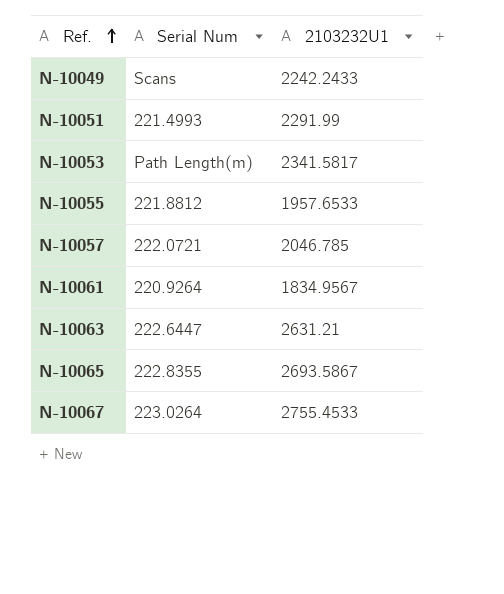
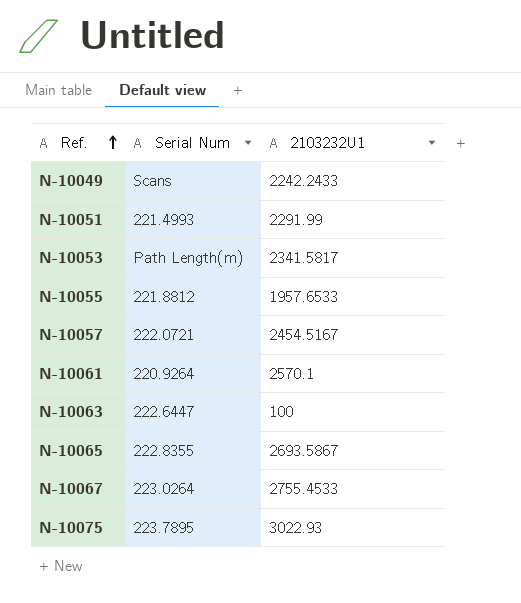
N-10057 | 2103232U1: 2046.785 -> 2454.5167
N-10061 | 2103232U1: 1834.9567 -> 2570.1
N-10063 | 2103232U1: 2631.21 -> 100
row N-10075: none -> 223.7895 | 3022.93

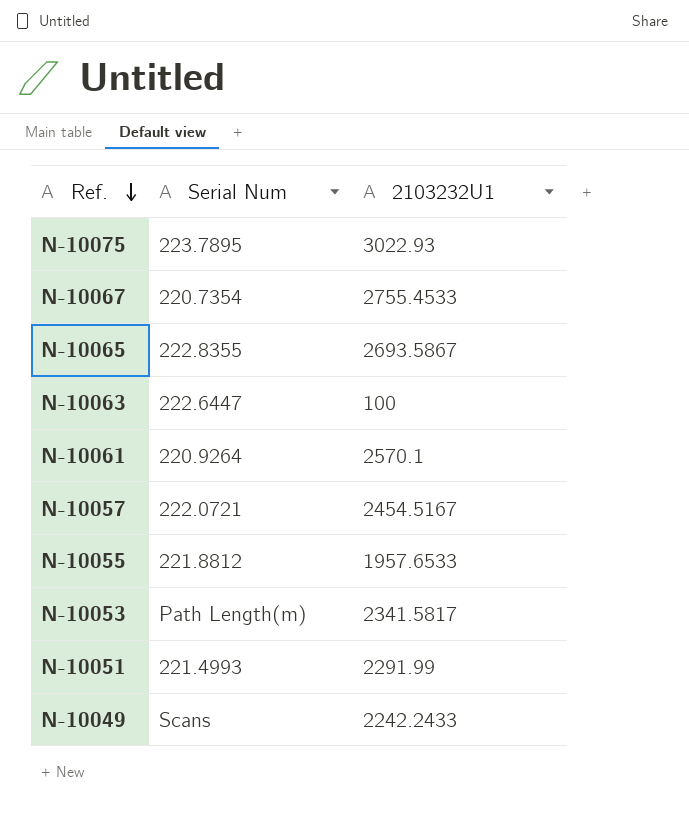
row order: Ref. ascending -> Ref. descending
N-10067 | Serial Num: 223.0264 -> 220.7354

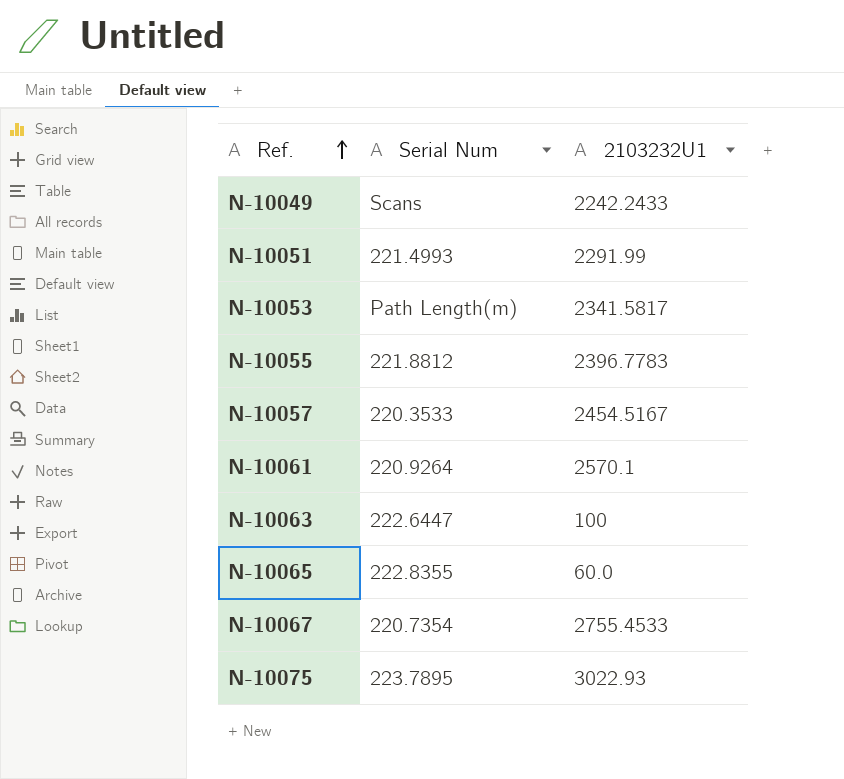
row order: Ref. descending -> Ref. ascending
N-10055 | 2103232U1: 1957.6533 -> 2396.7783
N-10057 | Serial Num: 222.0721 -> 220.3533
N-10065 | 2103232U1: 2693.5867 -> 60.0

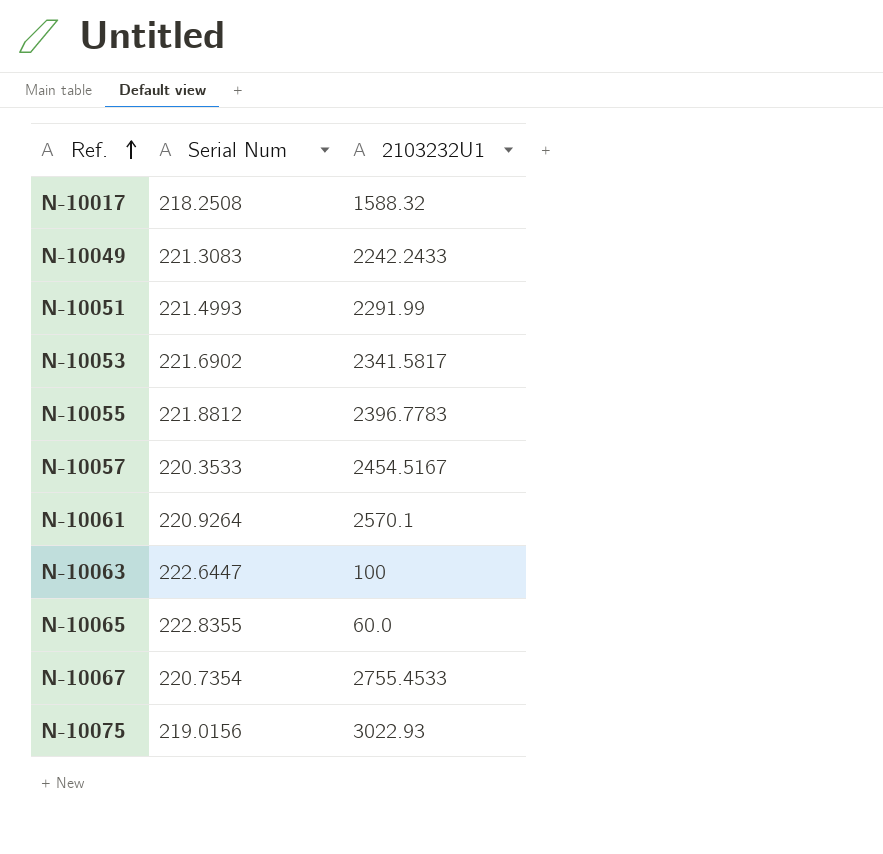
row N-10017: none -> 218.2508 | 1588.32
N-10049 | Serial Num: Scans -> 221.3083
N-10053 | Serial Num: Path Length(m) -> 221.6902
N-10075 | Serial Num: 223.7895 -> 219.0156

